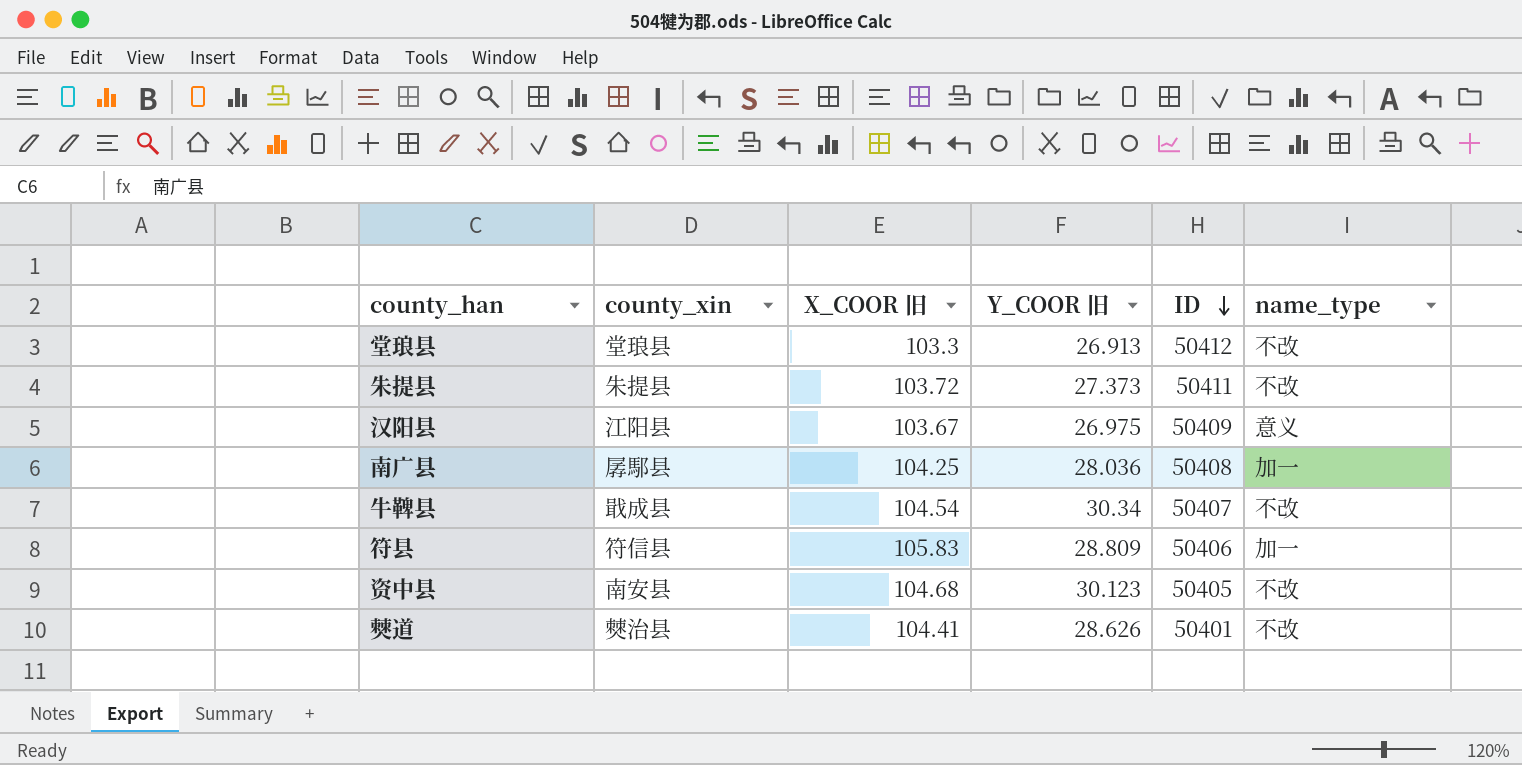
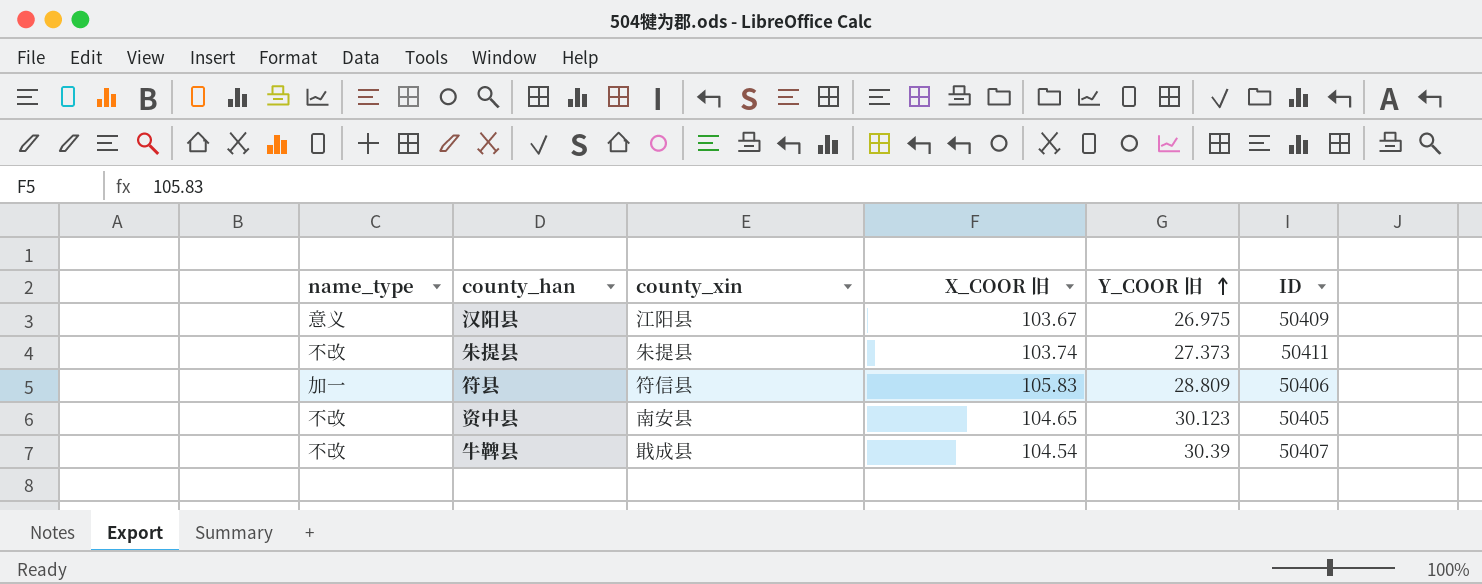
row order: ID descending -> Y_COOR 旧 ascending
column name_type | position: 6 -> 1
row 堂琅县: 堂琅县 | 103.3 | 26.913 | 50412 | 不改 -> none
row 南广县: 孱䣕县 | 104.25 | 28.036 | 50408 | 加一 -> none
row 僰道: 僰治县 | 104.41 | 28.626 | 50401 | 不改 -> none
朱提县 | X_COOR 旧: 103.72 -> 103.74
资中县 | X_COOR 旧: 104.68 -> 104.65
牛鞞县 | Y_COOR 旧: 30.34 -> 30.39

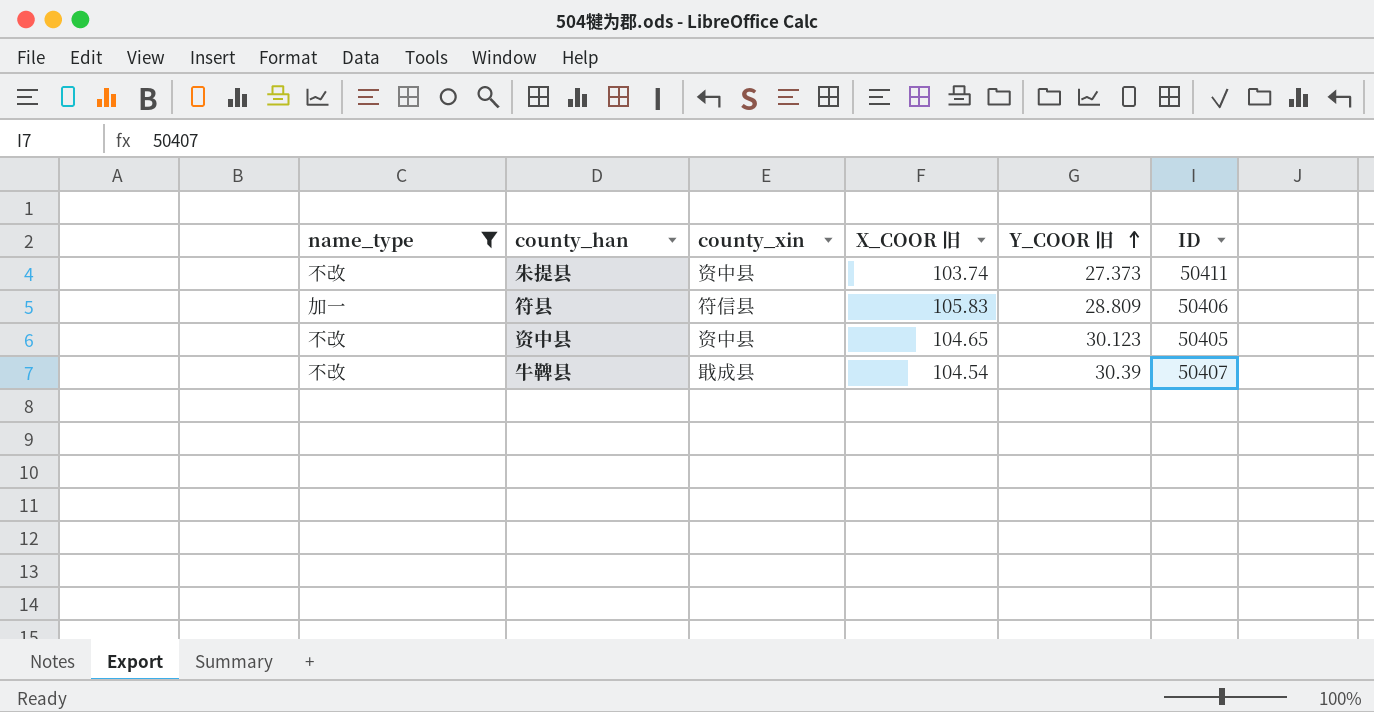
filter: none -> name_type != 意义
朱提县 | county_xin: 朱提县 -> 资中县
资中县 | county_xin: 南安县 -> 资中县

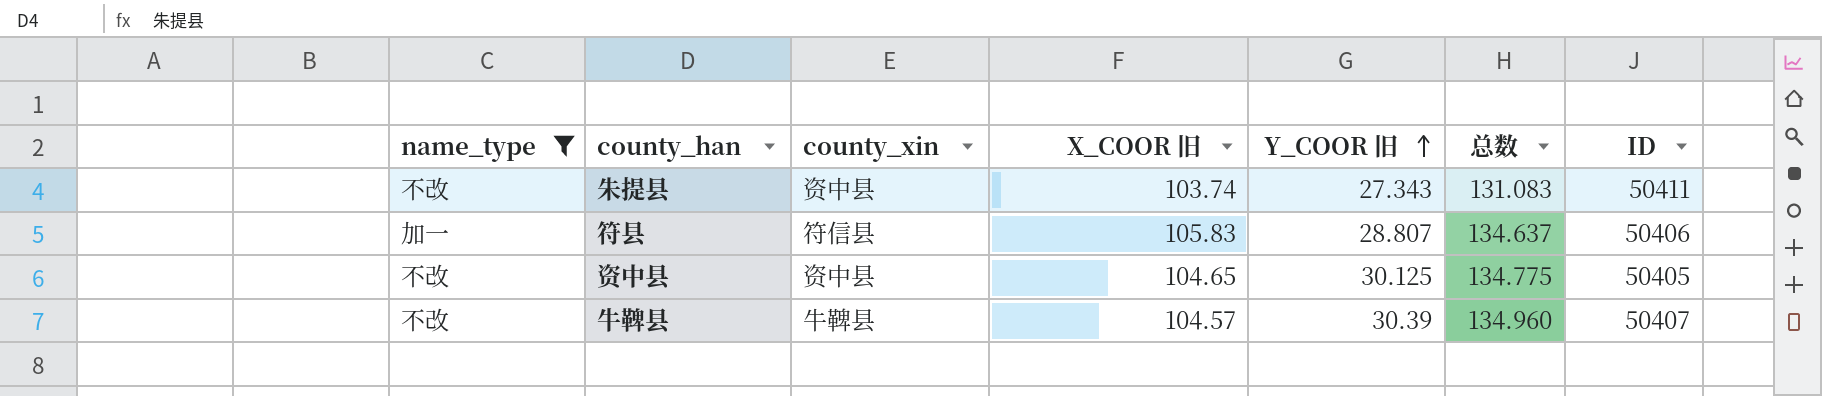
column 总数 | formula: none -> [X_COOR 旧] + [Y_COOR 旧]
朱提县 | Y_COOR 旧: 27.373 -> 27.343
符县 | Y_COOR 旧: 28.809 -> 28.807
资中县 | Y_COOR 旧: 30.123 -> 30.125
牛鞞县 | county_xin: 戢成县 -> 牛鞞县
牛鞞县 | X_COOR 旧: 104.54 -> 104.57

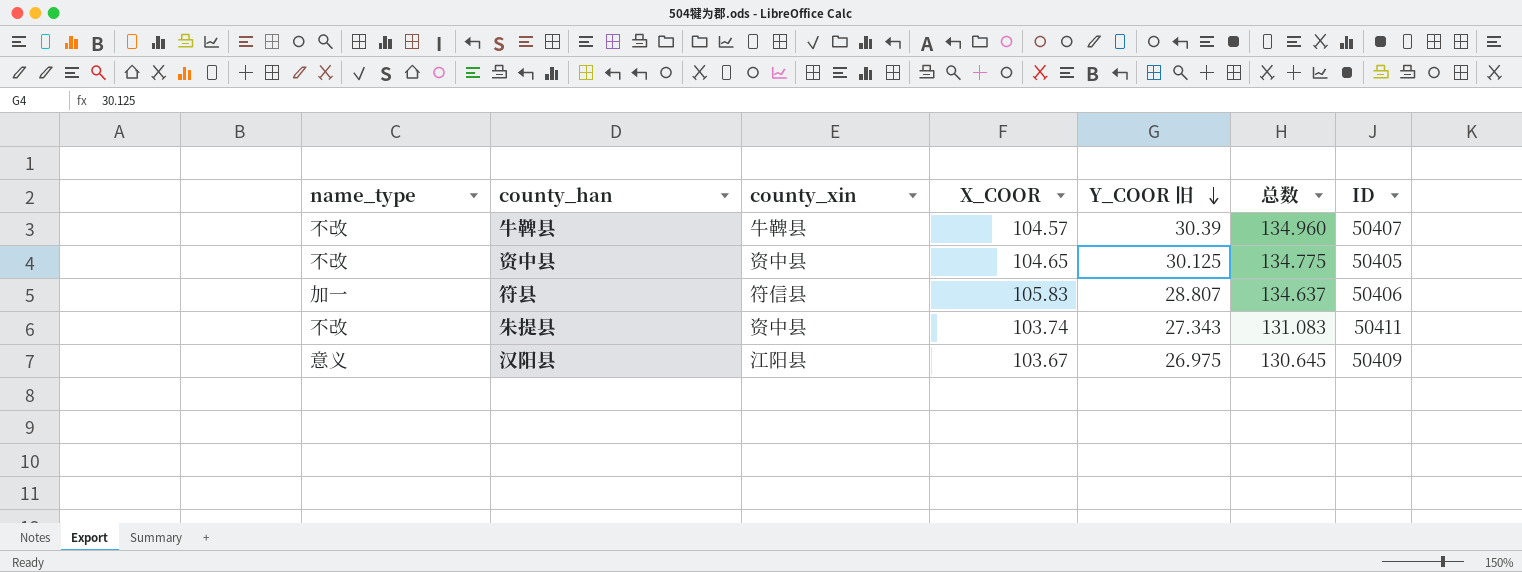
filter: name_type != 意义 -> none
row order: Y_COOR 旧 ascending -> Y_COOR 旧 descending
column name: X_COOR 旧 -> X_COOR

